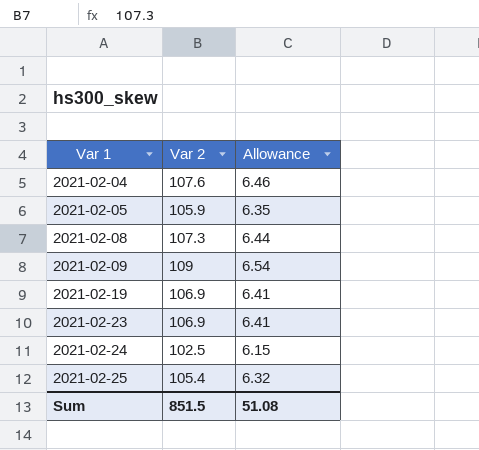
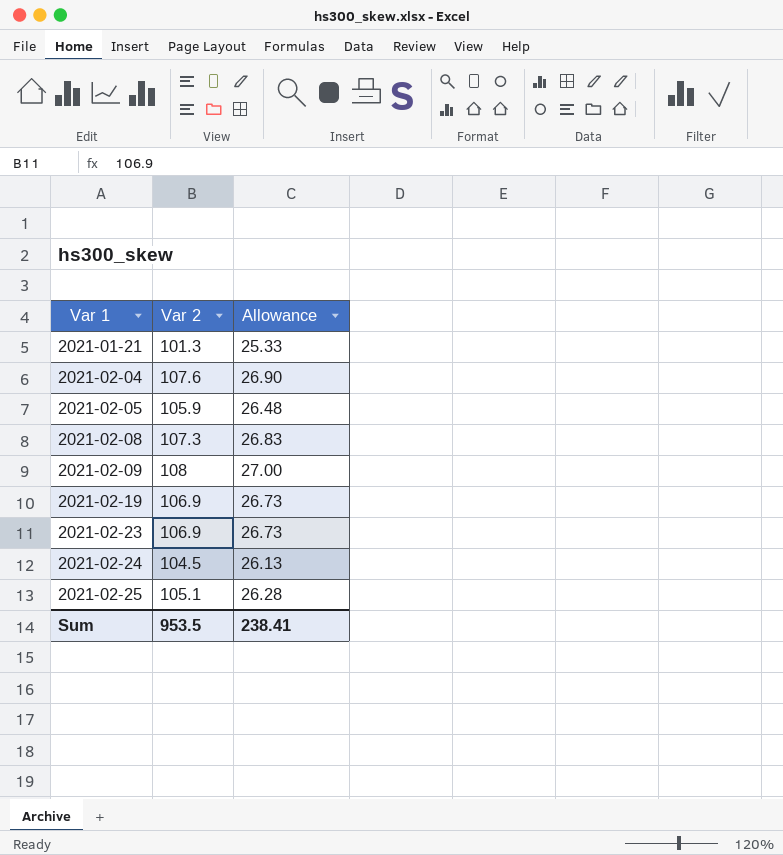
column Allowance | formula: [Var 2] * 0.06 -> [Var 2] * 0.25
row 2021-01-21: none -> 101.3 | 25.33
2021-02-09 | Var 2: 109 -> 108
2021-02-24 | Var 2: 102.5 -> 104.5
2021-02-25 | Var 2: 105.4 -> 105.1
Sum | Var 2: 851.5 -> 953.5
Sum | Allowance: 51.08 -> 238.41

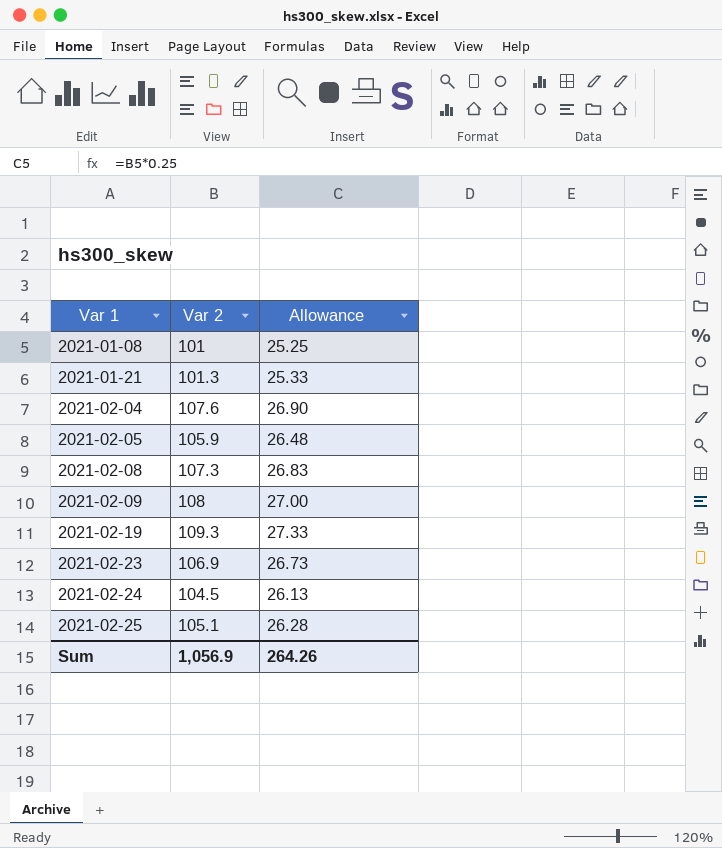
row 2021-01-08: none -> 101 | 25.25
2021-02-19 | Var 2: 106.9 -> 109.3
2021-02-19 | Allowance: 26.73 -> 27.33
Sum | Var 2: 953.5 -> 1,056.9
Sum | Allowance: 238.41 -> 264.26

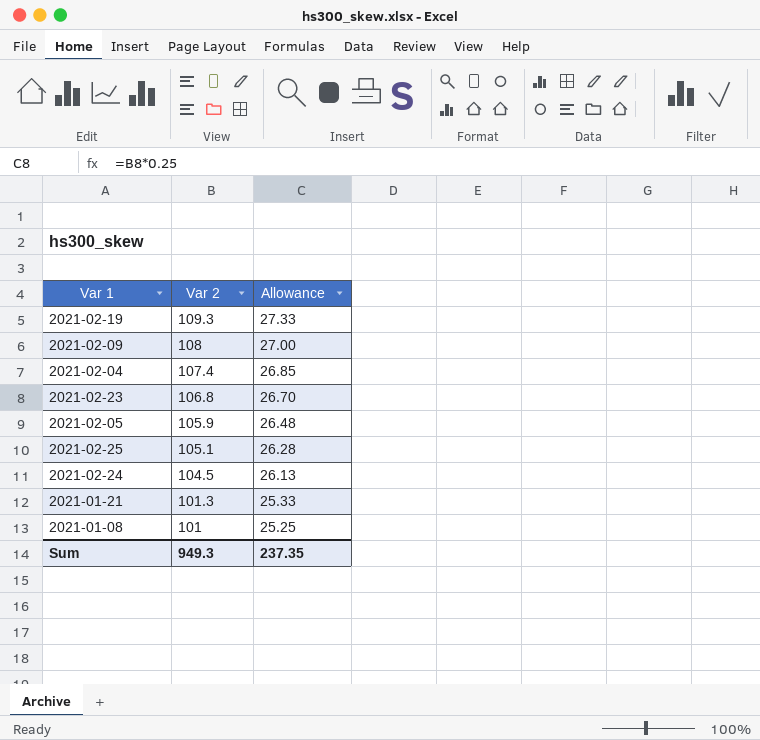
row order: Var 1 ascending -> Var 2 descending
row 2021-02-08: 107.3 | 26.83 -> none
2021-02-04 | Var 2: 107.6 -> 107.4
2021-02-04 | Allowance: 26.90 -> 26.85
2021-02-23 | Var 2: 106.9 -> 106.8
2021-02-23 | Allowance: 26.73 -> 26.70
Sum | Var 2: 1,056.9 -> 949.3
Sum | Allowance: 264.26 -> 237.35

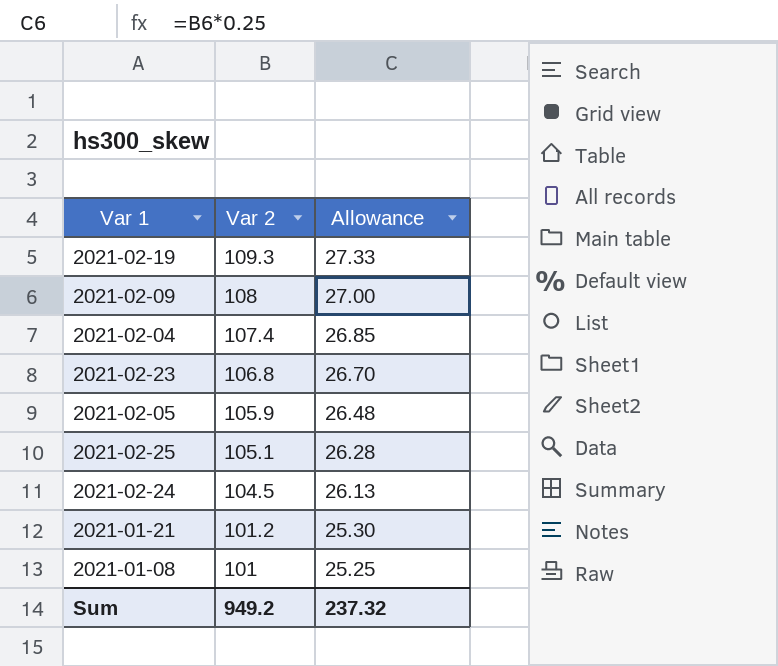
2021-01-21 | Var 2: 101.3 -> 101.2
2021-01-21 | Allowance: 25.33 -> 25.30
Sum | Var 2: 949.3 -> 949.2
Sum | Allowance: 237.35 -> 237.32

